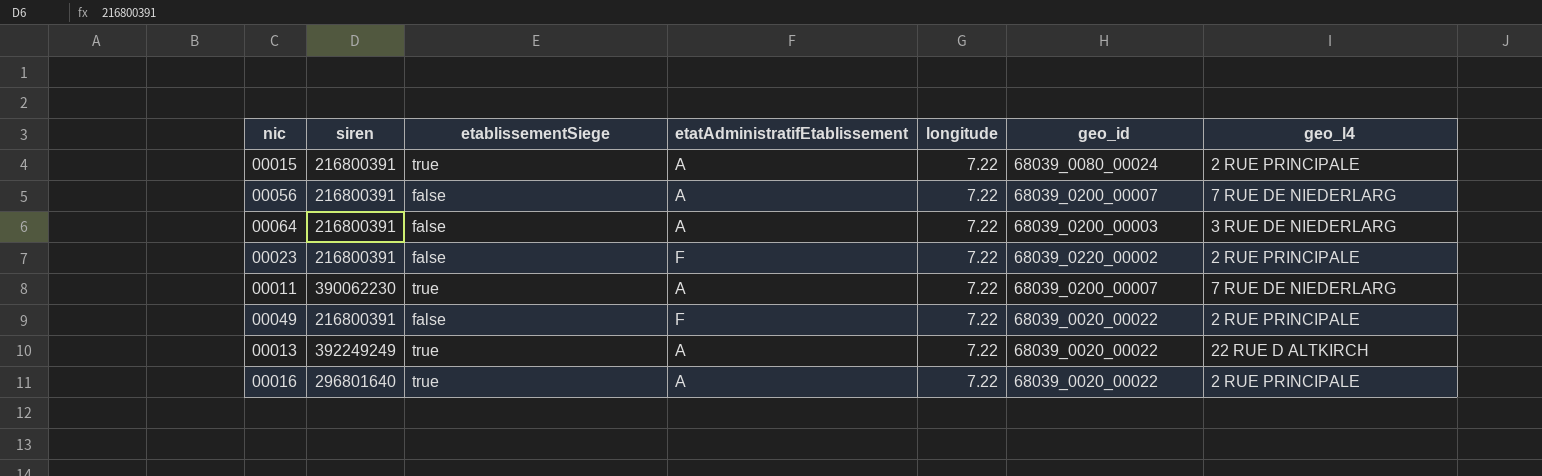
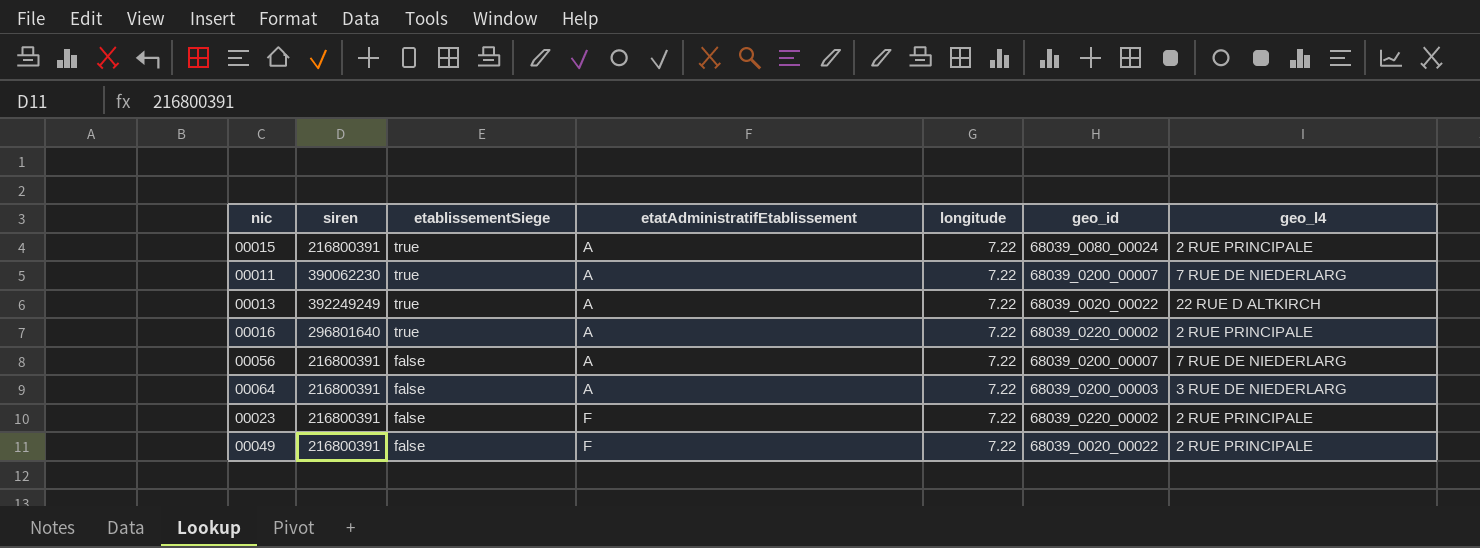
row order: none -> etablissementSiege descending
00016 | geo_id: 68039_0020_00022 -> 68039_0220_00002

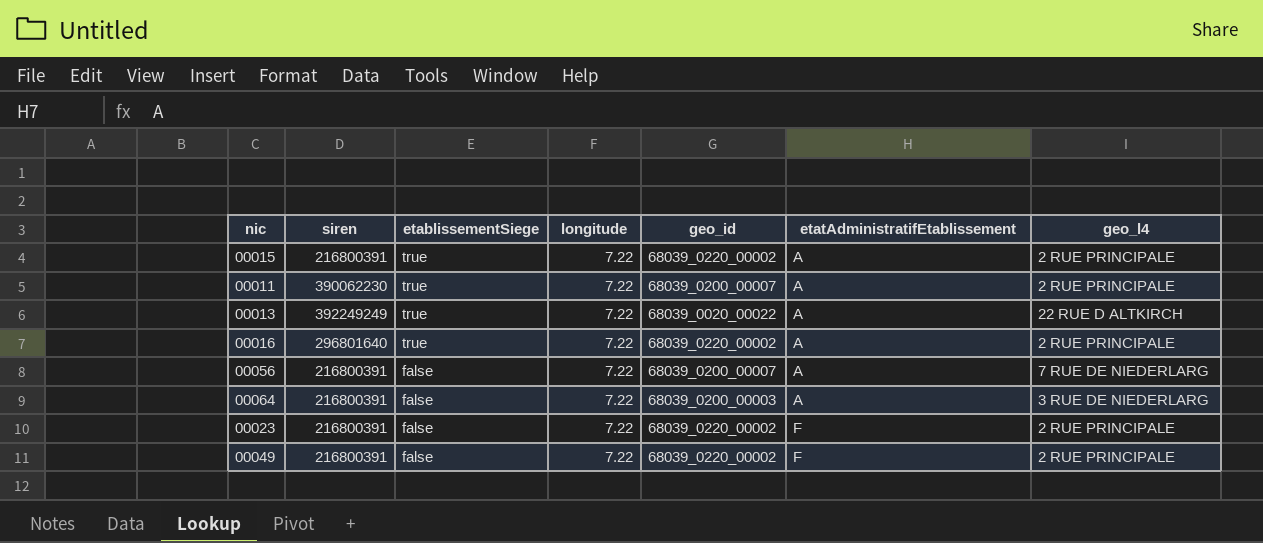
column etatAdministratifEtablissement | position: 4 -> 6
00015 | geo_id: 68039_0080_00024 -> 68039_0220_00002
00011 | geo_l4: 7 RUE DE NIEDERLARG -> 2 RUE PRINCIPALE
00049 | geo_id: 68039_0020_00022 -> 68039_0220_00002

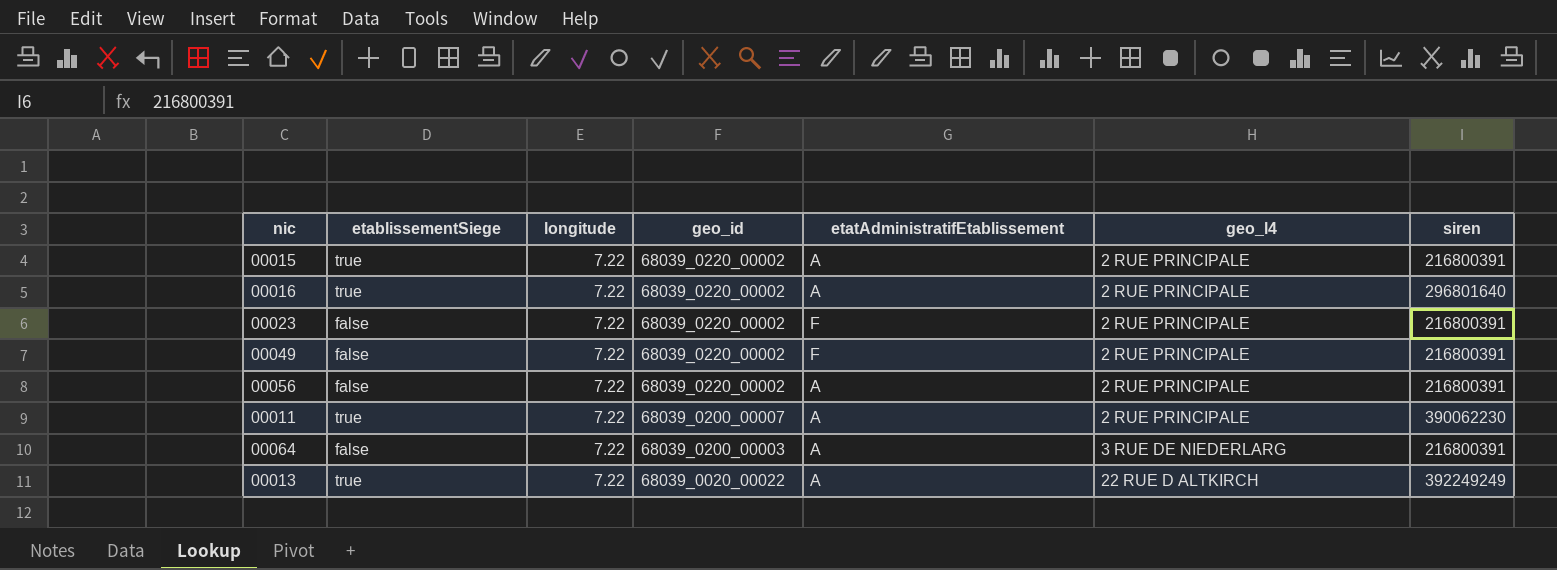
row order: etablissementSiege descending -> geo_id descending
column siren | position: 2 -> 7
00056 | geo_id: 68039_0200_00007 -> 68039_0220_00002
00056 | geo_l4: 7 RUE DE NIEDERLARG -> 2 RUE PRINCIPALE

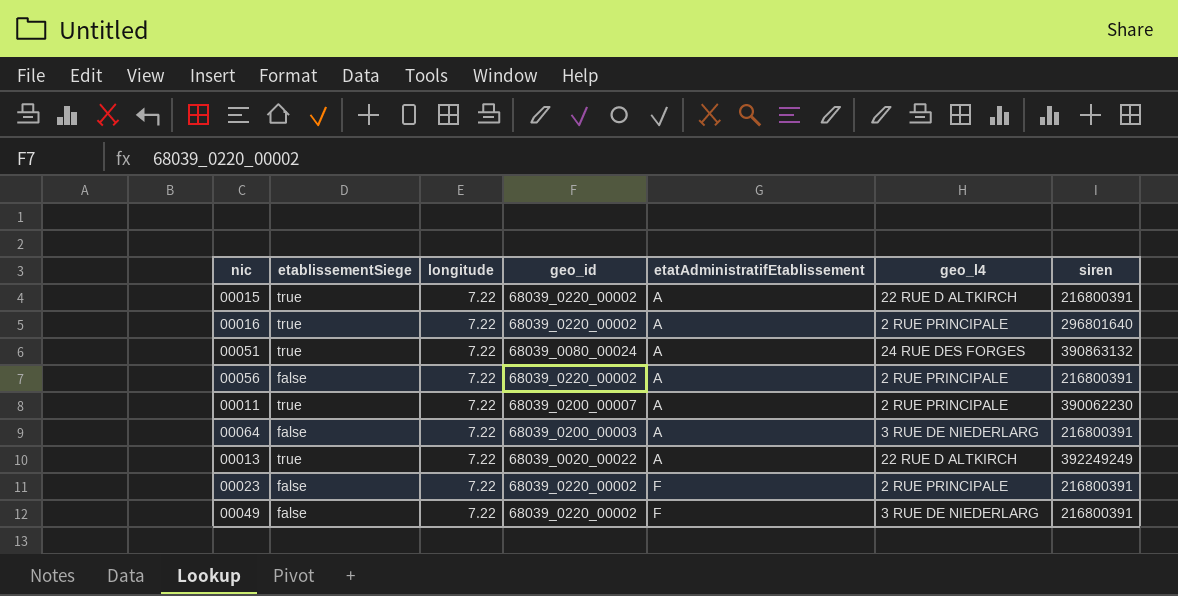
row order: geo_id descending -> etatAdministratifEtablissement ascending
00015 | geo_l4: 2 RUE PRINCIPALE -> 22 RUE D ALTKIRCH
row 00051: none -> true | 7.22 | 68039_0080_00024 | A | 24 RUE DES FORGES | 390863132
00049 | geo_l4: 2 RUE PRINCIPALE -> 3 RUE DE NIEDERLARG

